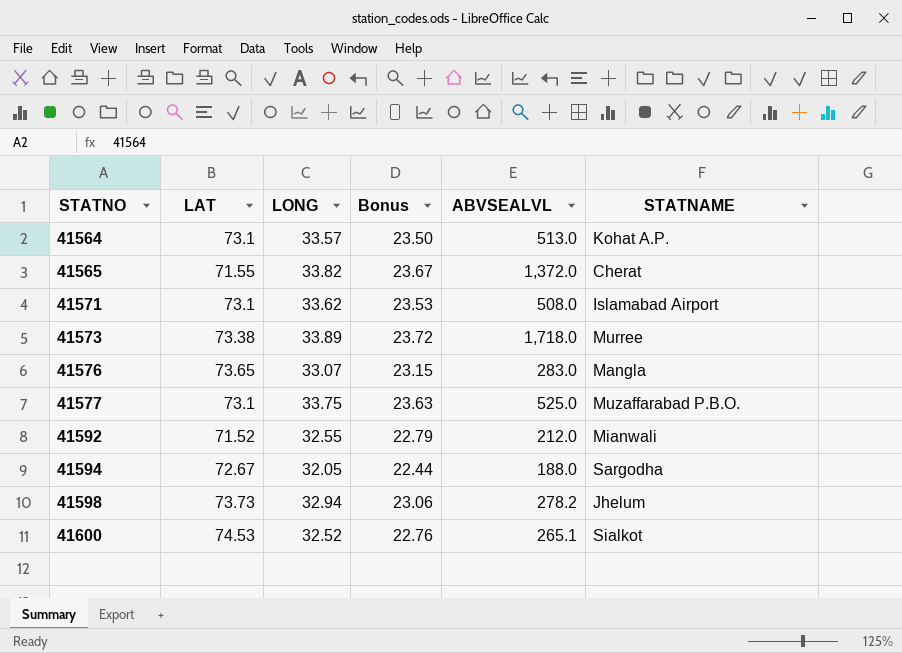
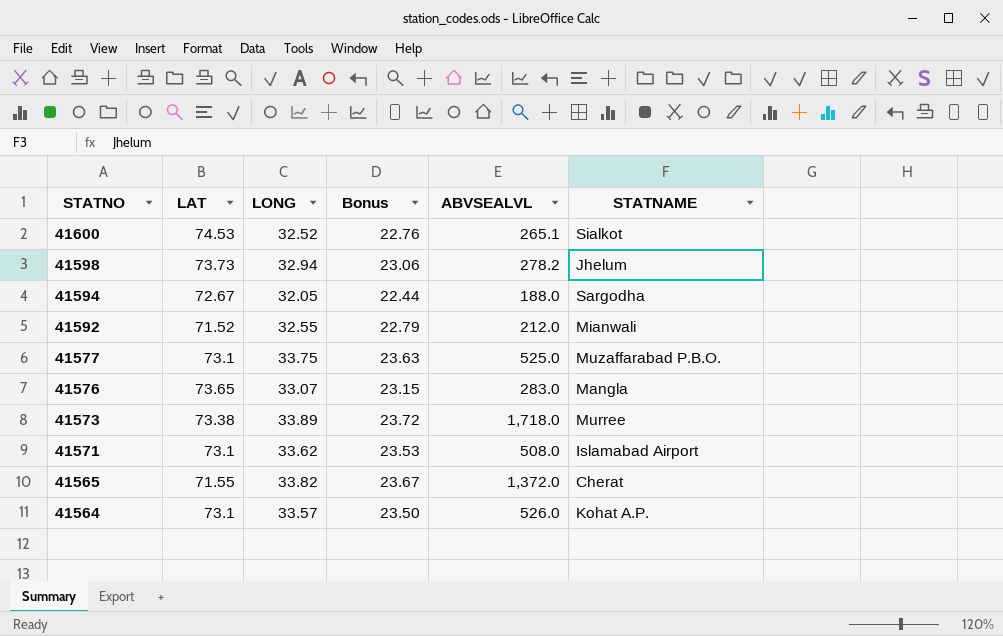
row order: STATNO ascending -> STATNO descending
41564 | ABVSEALVL: 513.0 -> 526.0

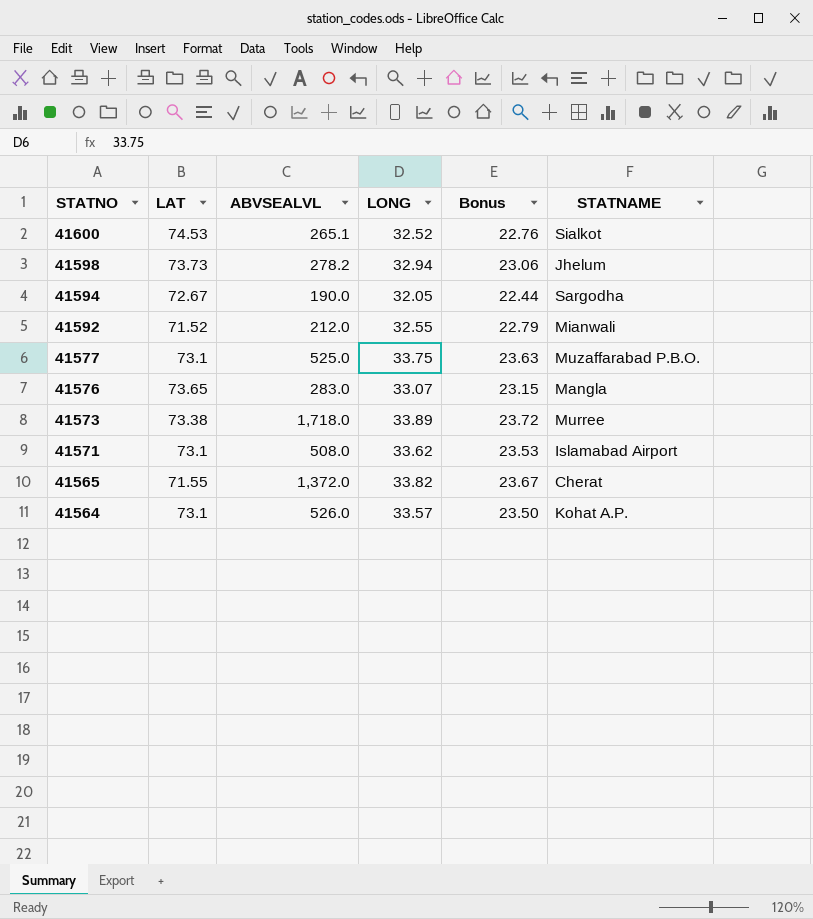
column ABVSEALVL | position: 5 -> 3
41594 | ABVSEALVL: 188.0 -> 190.0

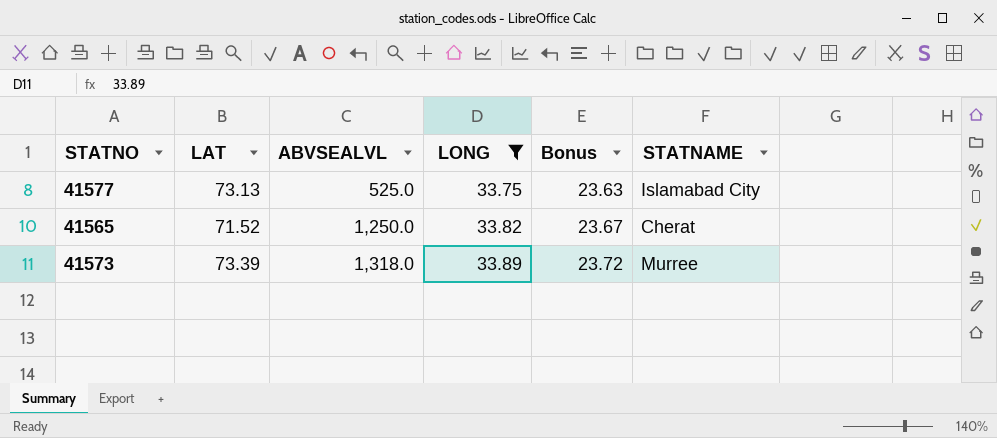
filter: none -> LONG >= 33.75
row order: STATNO descending -> ABVSEALVL ascending
41577 | LAT: 73.1 -> 73.13
41577 | STATNAME: Muzaffarabad P.B.O. -> Islamabad City
41565 | LAT: 71.55 -> 71.52
41565 | ABVSEALVL: 1,372.0 -> 1,250.0
41573 | LAT: 73.38 -> 73.39
41573 | ABVSEALVL: 1,718.0 -> 1,318.0

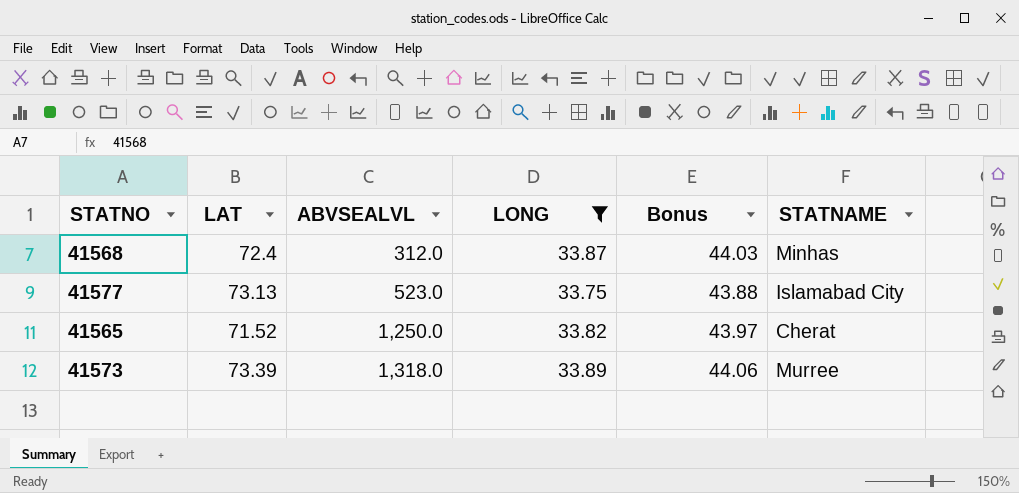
column Bonus | formula: [LONG] * 0.7 -> [LONG] * 1.3
row 41568: none -> 72.4 | 312.0 | 33.87 | 44.03 | Minhas
41577 | ABVSEALVL: 525.0 -> 523.0

